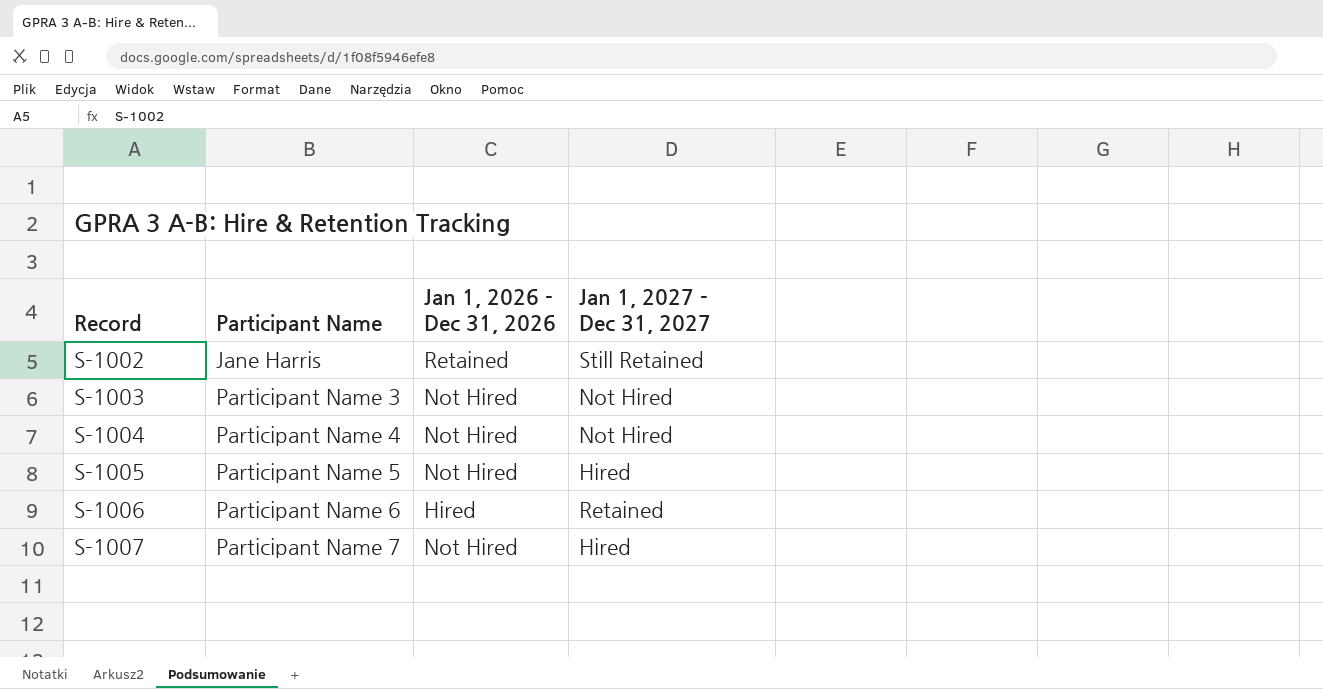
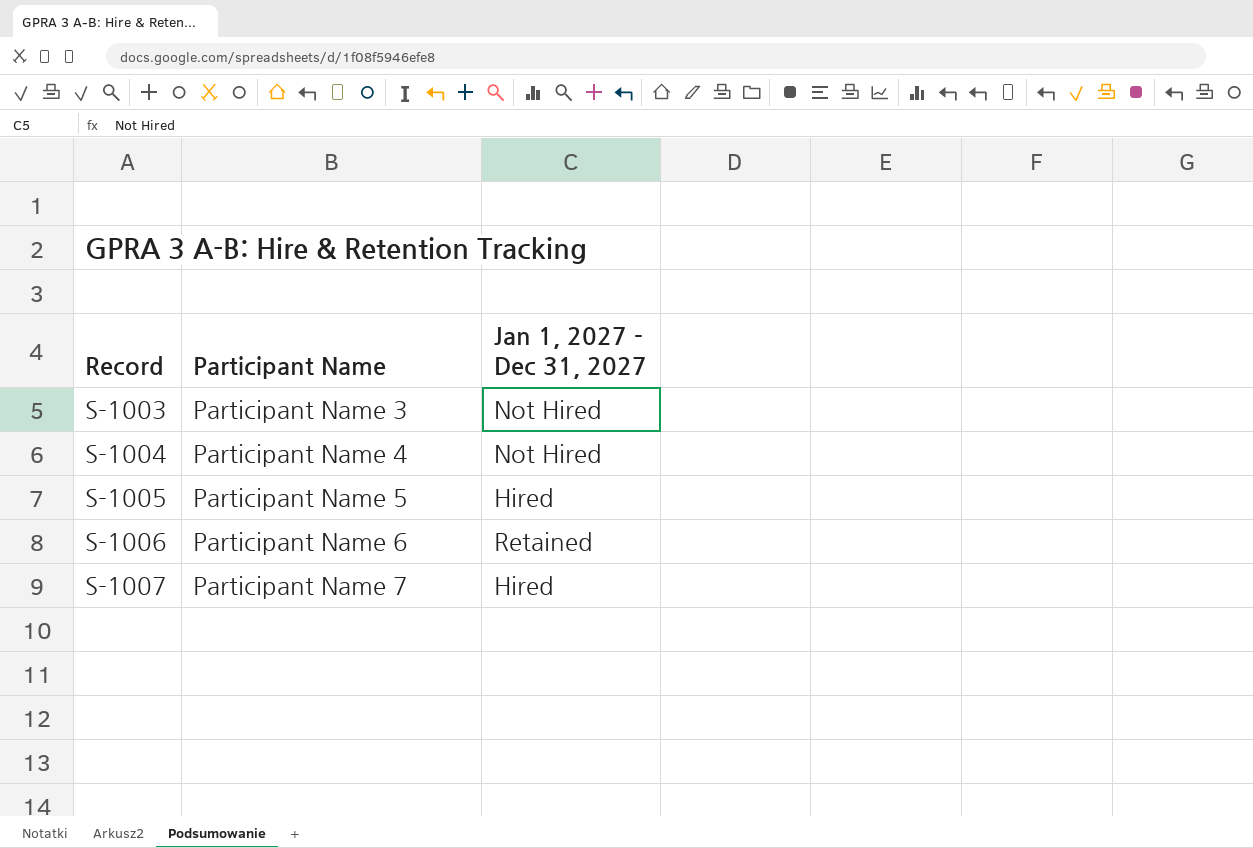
column Jan 1, 2026 - Dec 31, 2026 | position: 3 -> none
row S-1002: Jane Harris | Retained | Still Retained -> none

